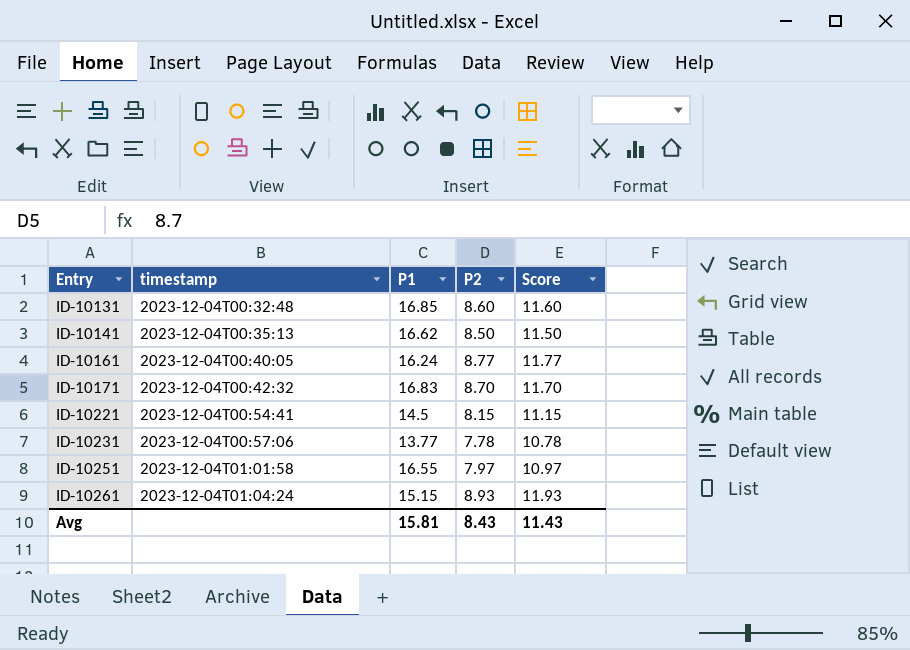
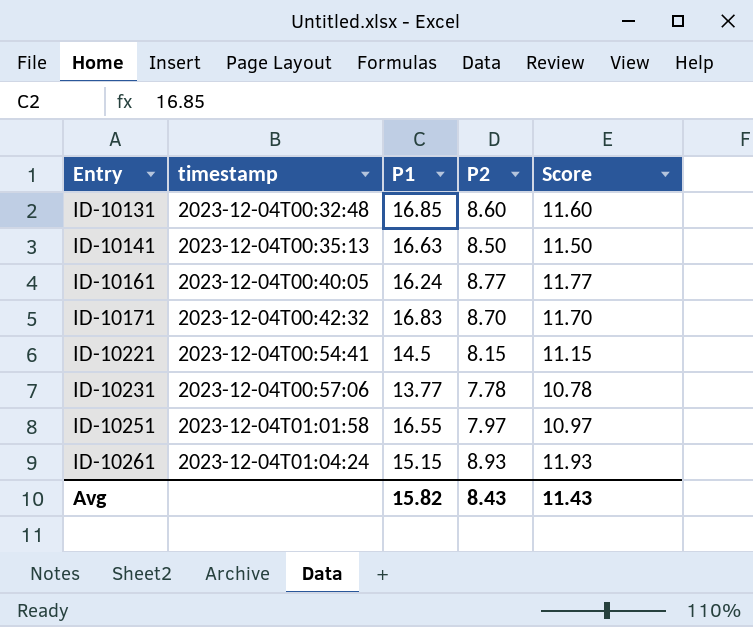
ID-10141 | P1: 16.62 -> 16.63
Avg | P1: 15.81 -> 15.82

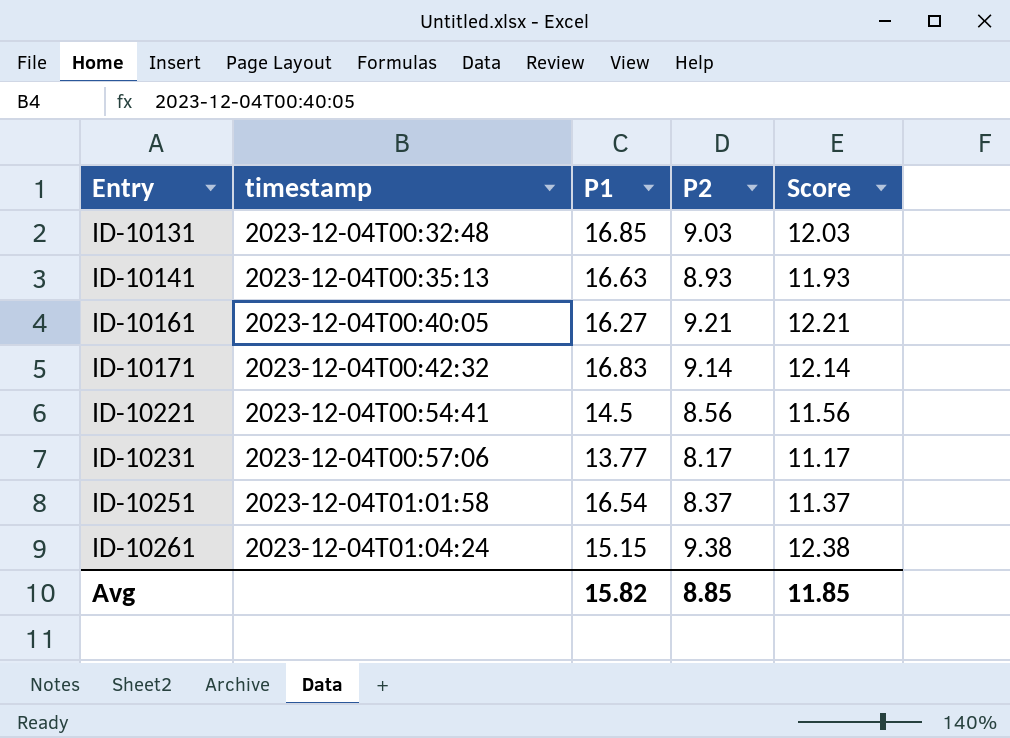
ID-10131 | P2: 8.60 -> 9.03
ID-10131 | Score: 11.60 -> 12.03
ID-10141 | P2: 8.50 -> 8.93
ID-10141 | Score: 11.50 -> 11.93
ID-10161 | P1: 16.24 -> 16.27
ID-10161 | P2: 8.77 -> 9.21
ID-10161 | Score: 11.77 -> 12.21
ID-10171 | P2: 8.70 -> 9.14
ID-10171 | Score: 11.70 -> 12.14
ID-10221 | P2: 8.15 -> 8.56
ID-10221 | Score: 11.15 -> 11.56
ID-10231 | P2: 7.78 -> 8.17
ID-10231 | Score: 10.78 -> 11.17
ID-10251 | P1: 16.55 -> 16.54
ID-10251 | P2: 7.97 -> 8.37
ID-10251 | Score: 10.97 -> 11.37
ID-10261 | P2: 8.93 -> 9.38
ID-10261 | Score: 11.93 -> 12.38
Avg | P2: 8.43 -> 8.85
Avg | Score: 11.43 -> 11.85

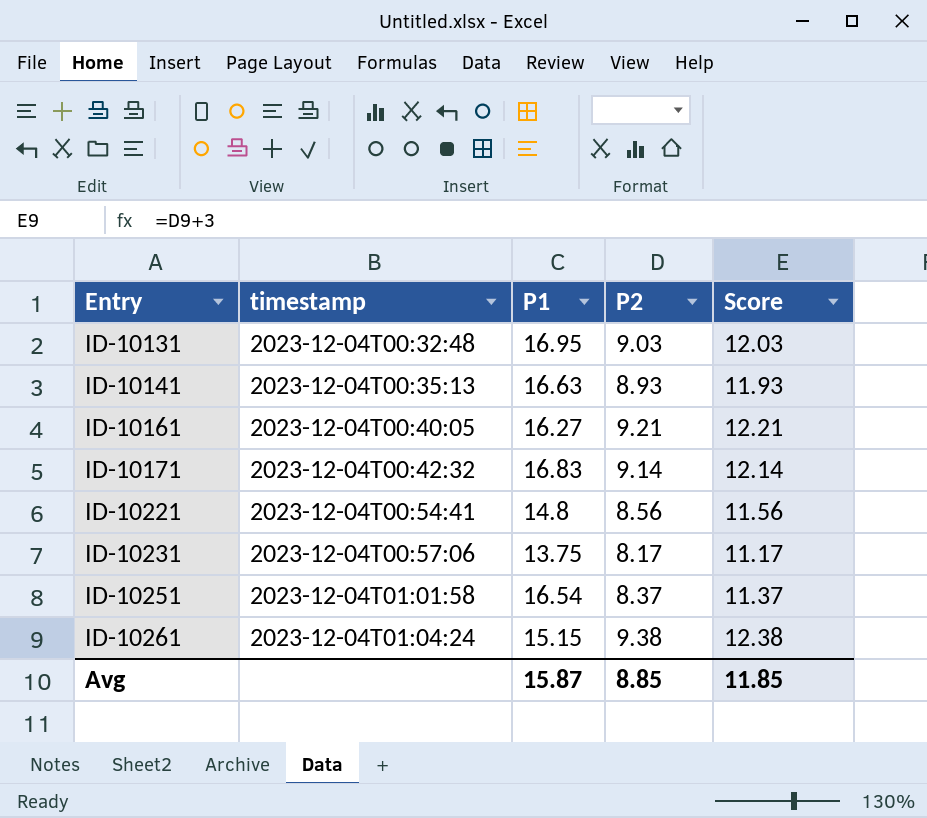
ID-10131 | P1: 16.85 -> 16.95
ID-10221 | P1: 14.5 -> 14.8
ID-10231 | P1: 13.77 -> 13.75
Avg | P1: 15.82 -> 15.87

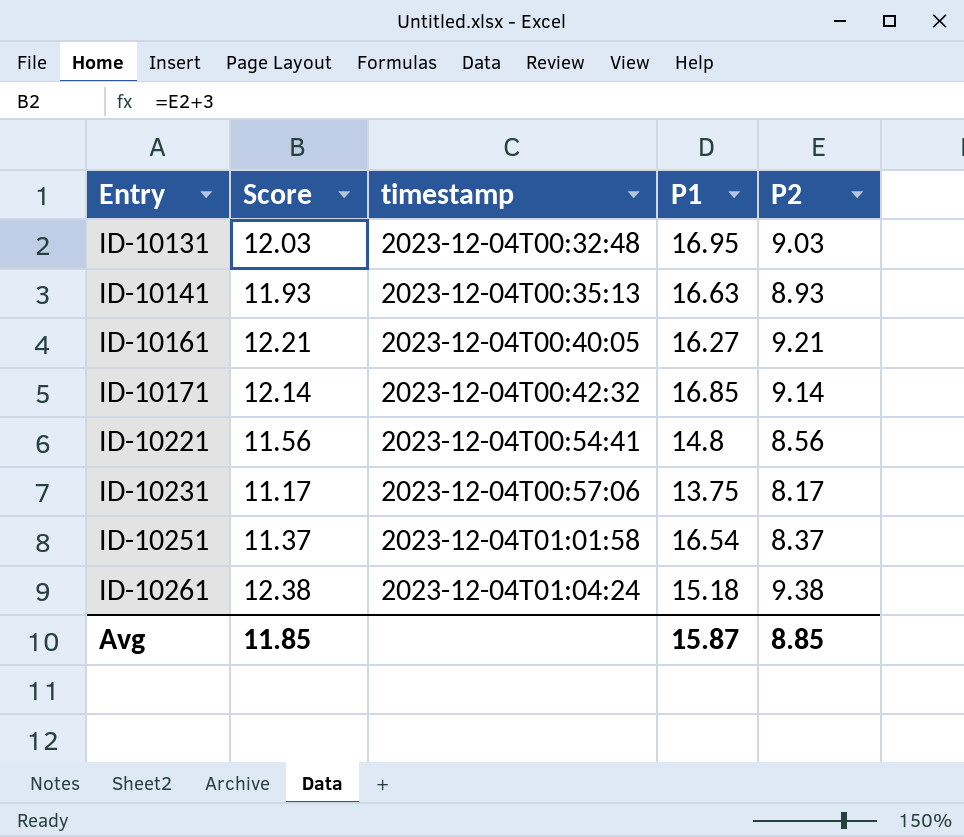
column Score | position: 5 -> 2
ID-10171 | P1: 16.83 -> 16.85
ID-10261 | P1: 15.15 -> 15.18

